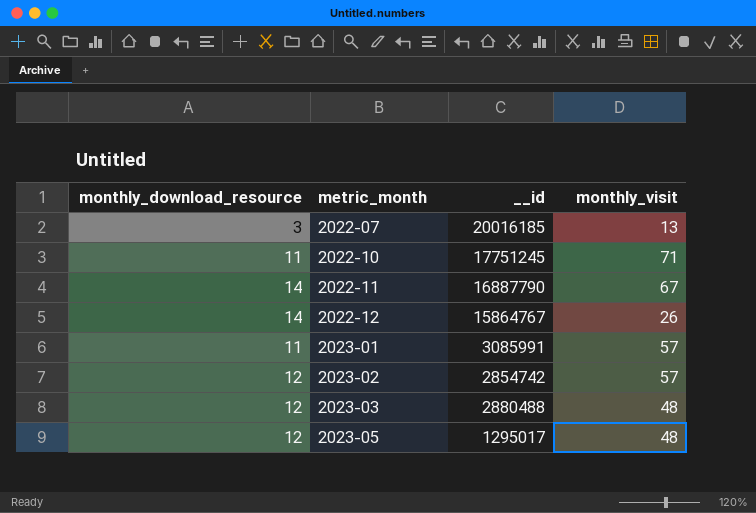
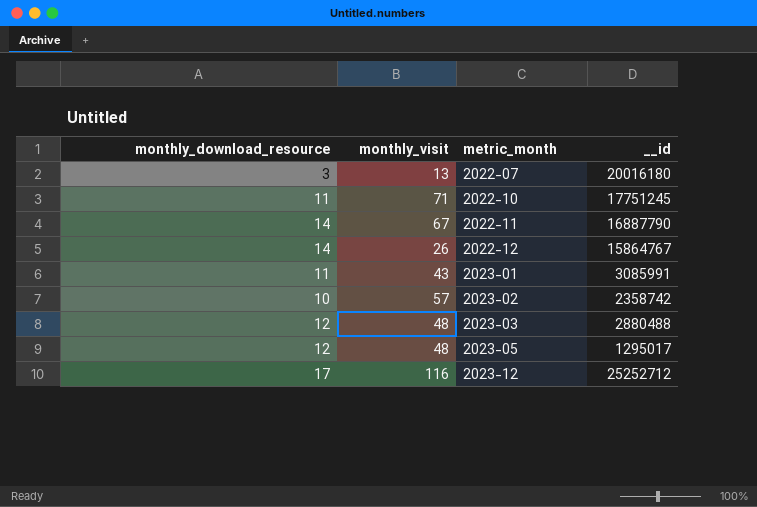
column monthly_visit | position: 4 -> 2
2022-07 | __id: 20016185 -> 20016180
2023-01 | monthly_visit: 57 -> 43
2023-02 | monthly_download_resource: 12 -> 10
2023-02 | __id: 2854742 -> 2358742
row 2023-12: none -> 17 | 116 | 25252712

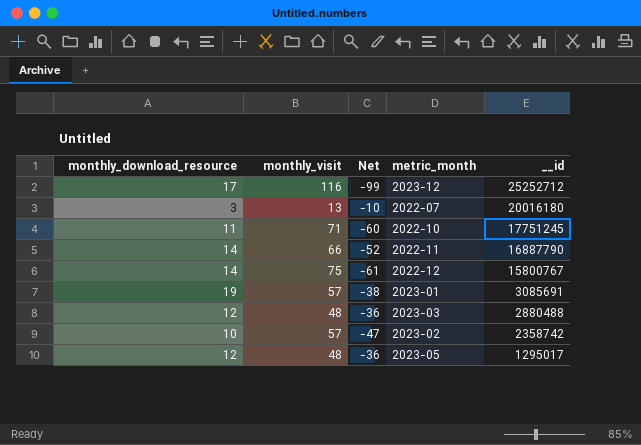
row order: metric_month ascending -> __id descending
column Net | formula: none -> [monthly_download_resource] - [monthly_visit]
2022-11 | monthly_visit: 67 -> 66
2022-12 | monthly_visit: 26 -> 75
2022-12 | __id: 15864767 -> 15800767
2023-01 | monthly_download_resource: 11 -> 19
2023-01 | monthly_visit: 43 -> 57
2023-01 | __id: 3085991 -> 3085691

